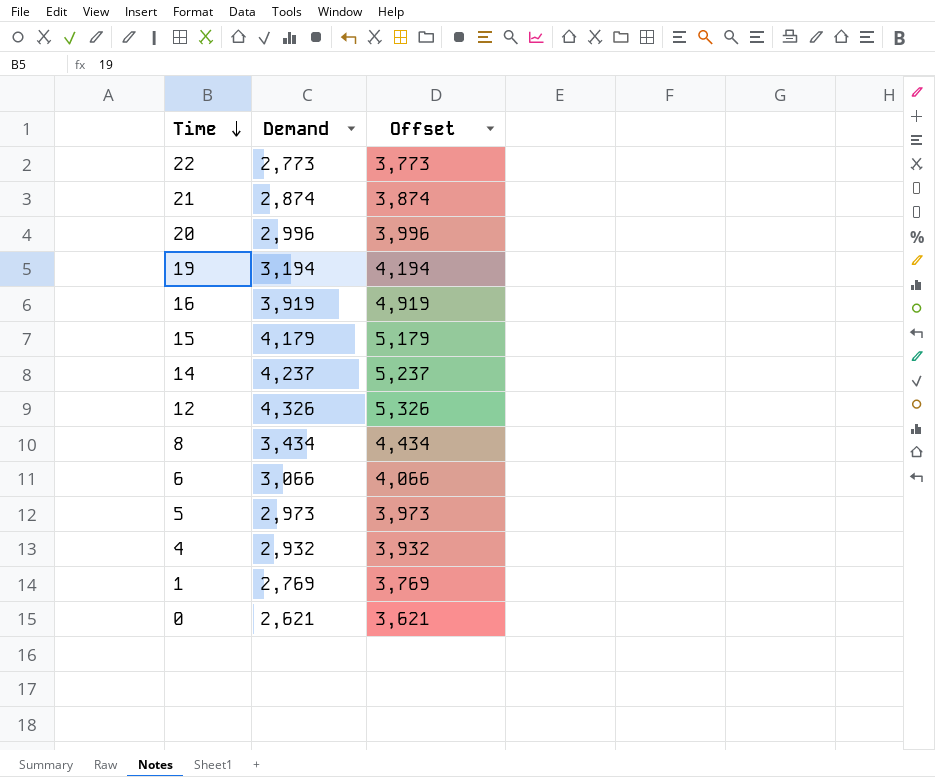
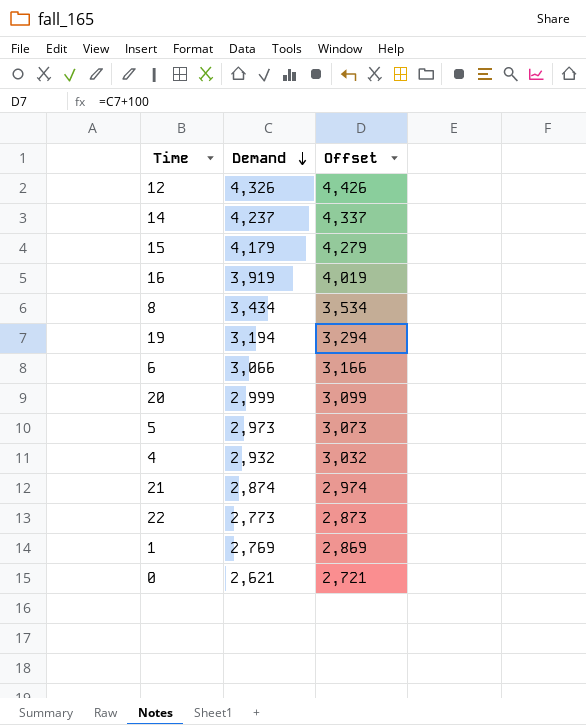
row order: Time descending -> Demand descending
column Offset | formula: [Demand] + 1000 -> [Demand] + 100
20 | Demand: 2,996 -> 2,999

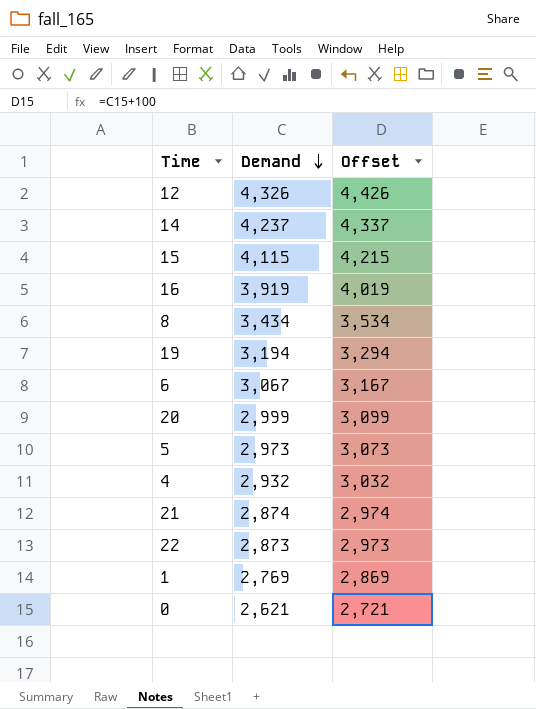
15 | Demand: 4,179 -> 4,115
15 | Offset: 4,279 -> 4,215
6 | Demand: 3,066 -> 3,067
6 | Offset: 3,166 -> 3,167
22 | Demand: 2,773 -> 2,873
22 | Offset: 2,873 -> 2,973

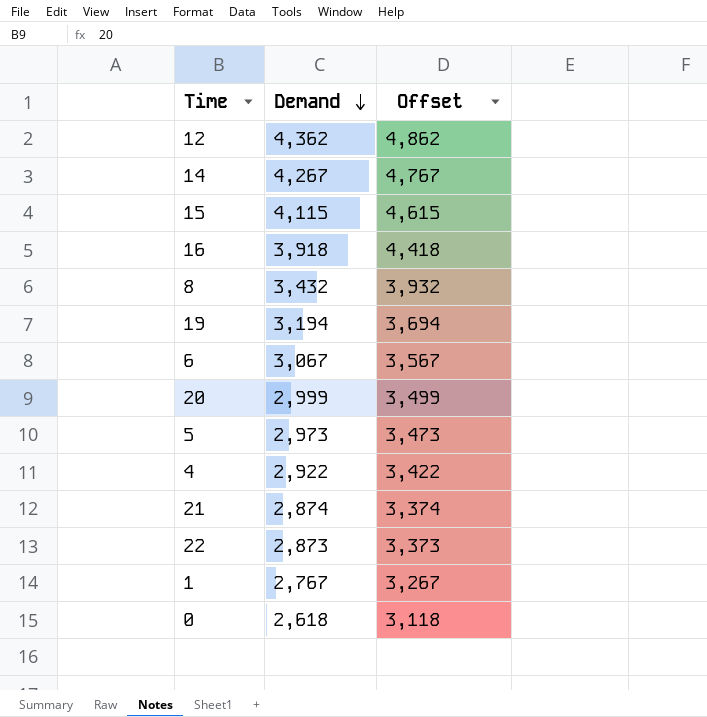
column Offset | formula: [Demand] + 100 -> [Demand] + 500
12 | Demand: 4,326 -> 4,362
14 | Demand: 4,237 -> 4,267
16 | Demand: 3,919 -> 3,918
8 | Demand: 3,434 -> 3,432
4 | Demand: 2,932 -> 2,922
1 | Demand: 2,769 -> 2,767
0 | Demand: 2,621 -> 2,618

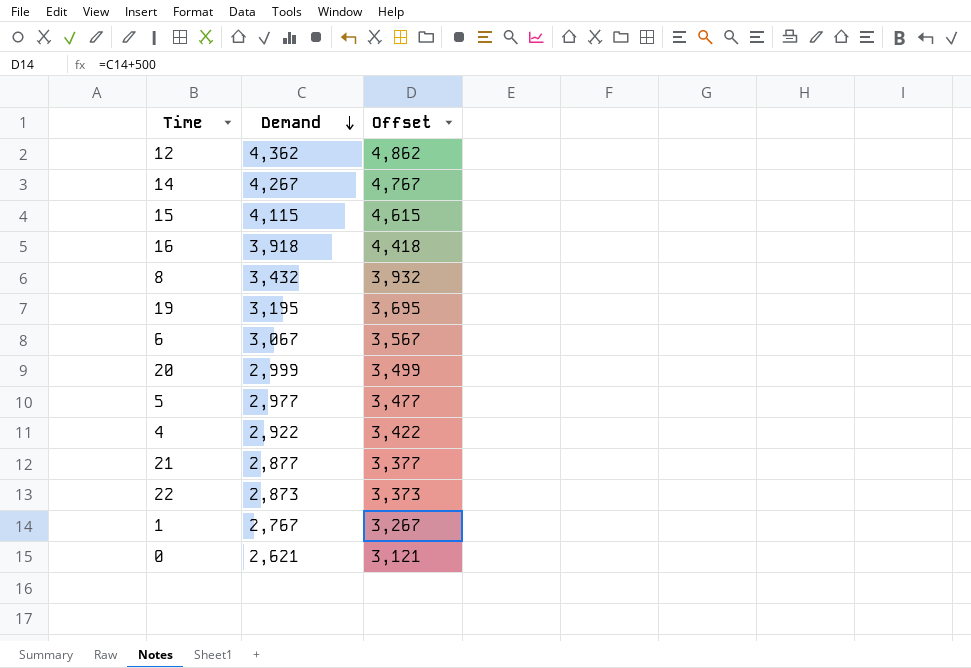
19 | Demand: 3,194 -> 3,195
19 | Offset: 3,694 -> 3,695
5 | Demand: 2,973 -> 2,977
5 | Offset: 3,473 -> 3,477
21 | Demand: 2,874 -> 2,877
21 | Offset: 3,374 -> 3,377
0 | Demand: 2,618 -> 2,621
0 | Offset: 3,118 -> 3,121

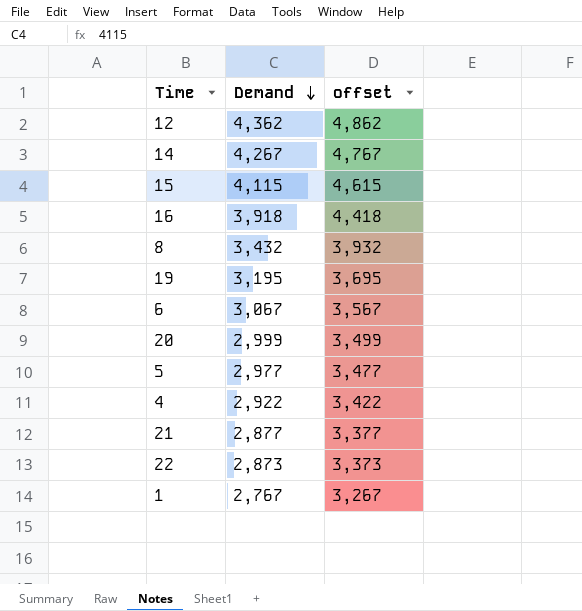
column name: Offset -> offset
row 0: 2,621 | 3,121 -> none

